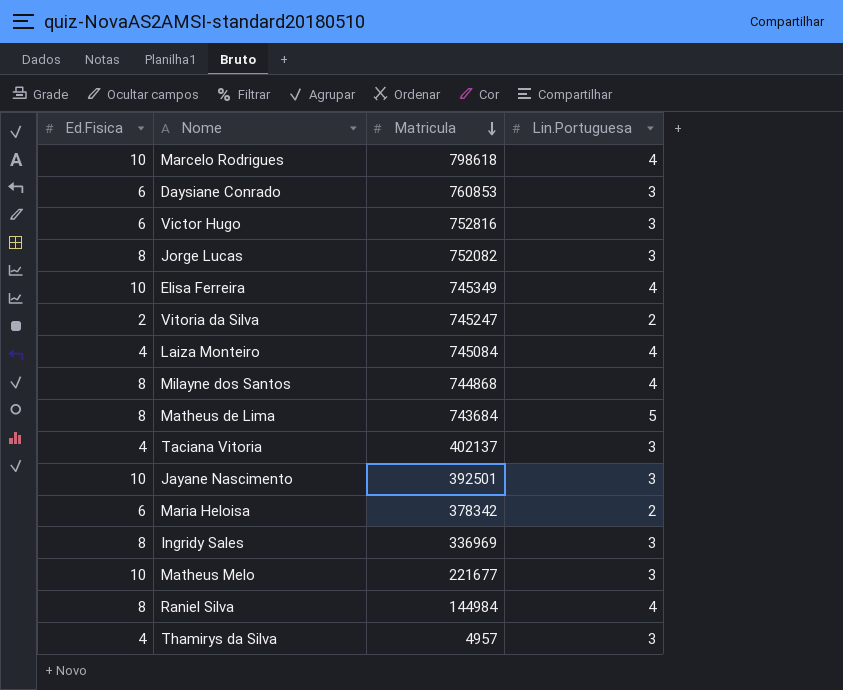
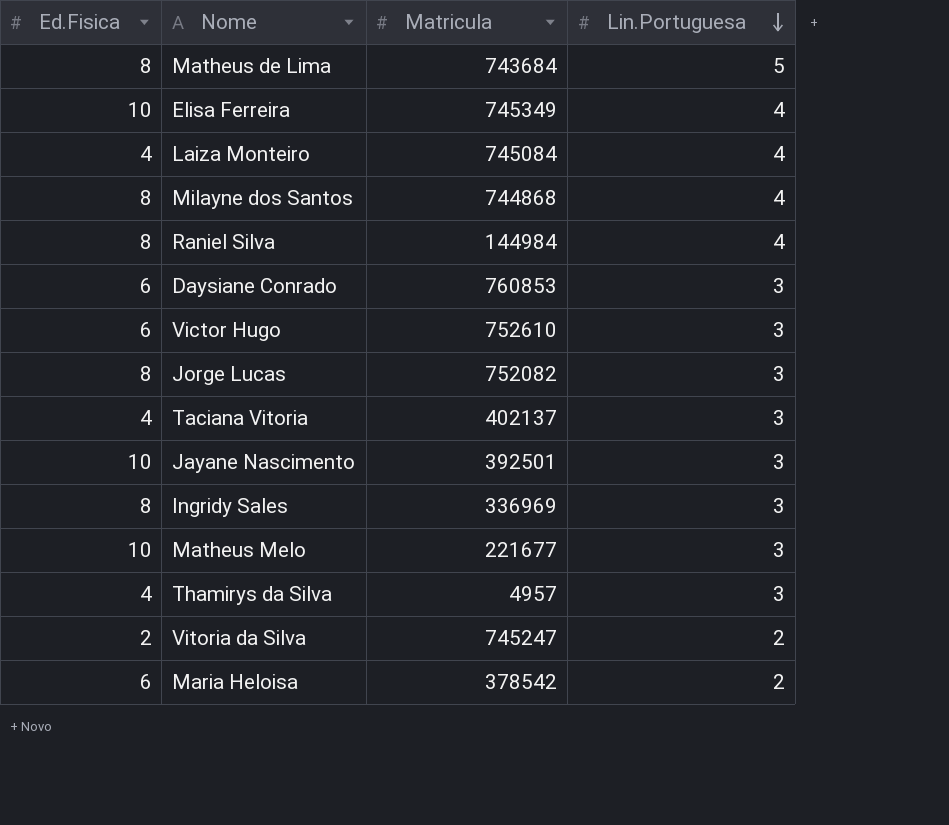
row order: Matricula descending -> Lin.Portuguesa descending
row Marcelo Rodrigues: 10 | 798618 | 4 -> none
Victor Hugo | Matricula: 752816 -> 752610
Maria Heloisa | Matricula: 378342 -> 378542

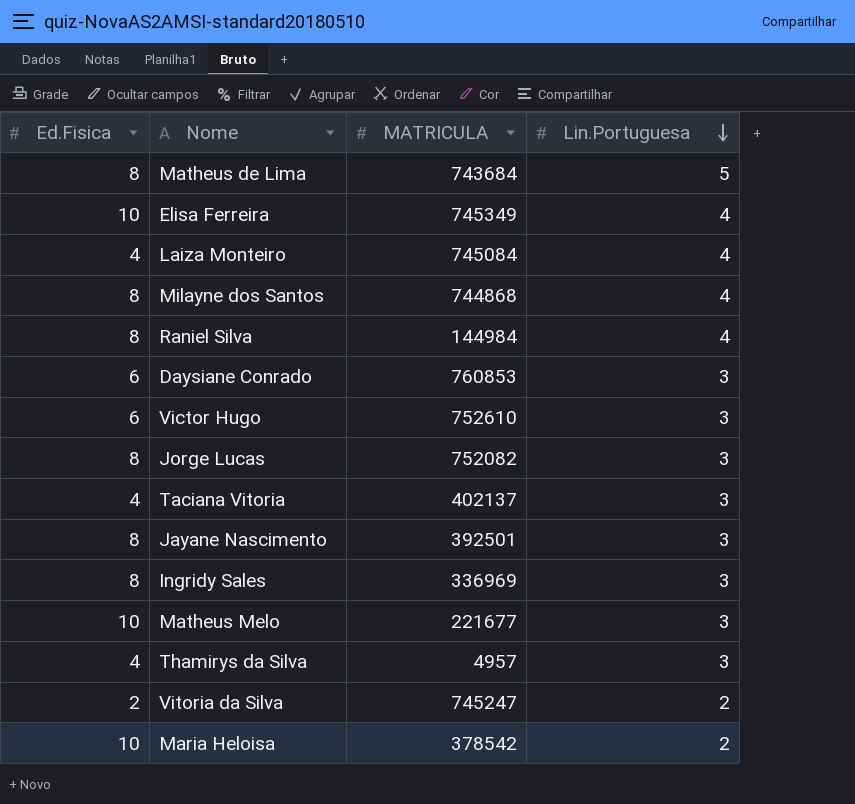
column name: Matricula -> MATRICULA
Jayane Nascimento | Ed.Fisica: 10 -> 8
Maria Heloisa | Ed.Fisica: 6 -> 10

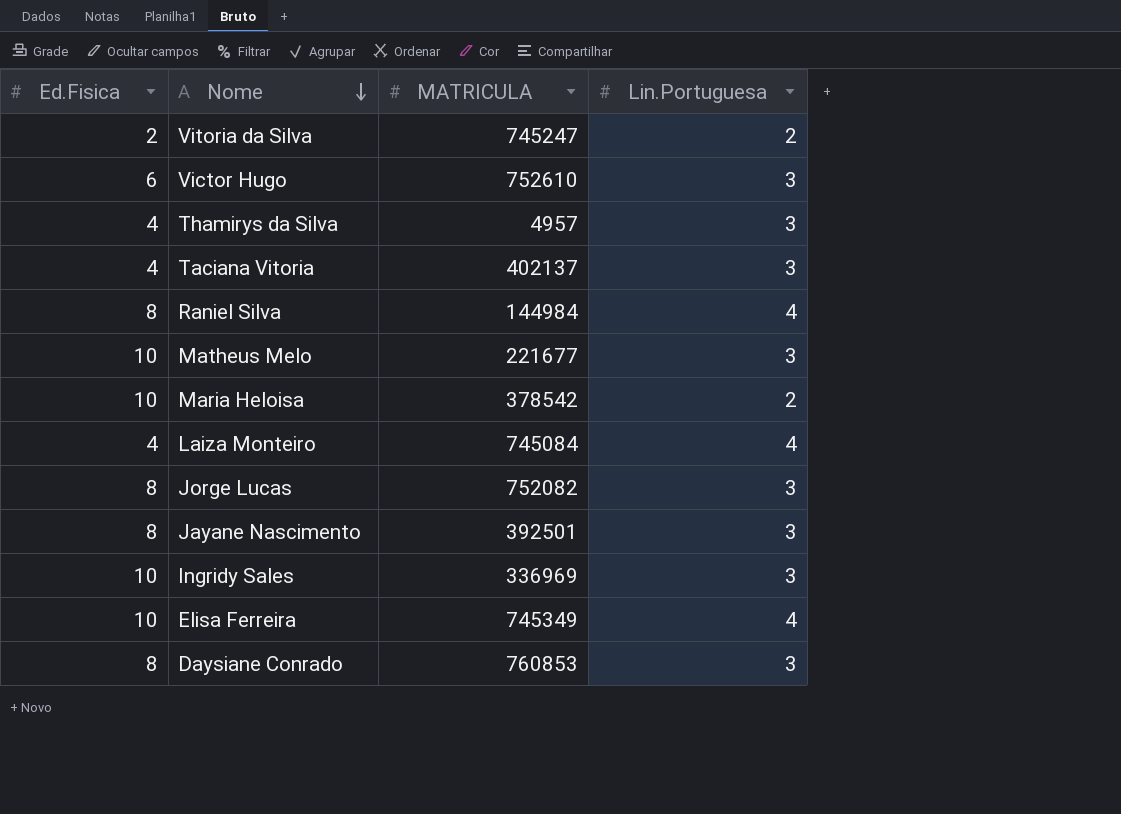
row order: Lin.Portuguesa descending -> Nome descending
row Matheus de Lima: 8 | 743684 | 5 -> none
row Milayne dos Santos: 8 | 744868 | 4 -> none
Ingridy Sales | Ed.Fisica: 8 -> 10
Daysiane Conrado | Ed.Fisica: 6 -> 8

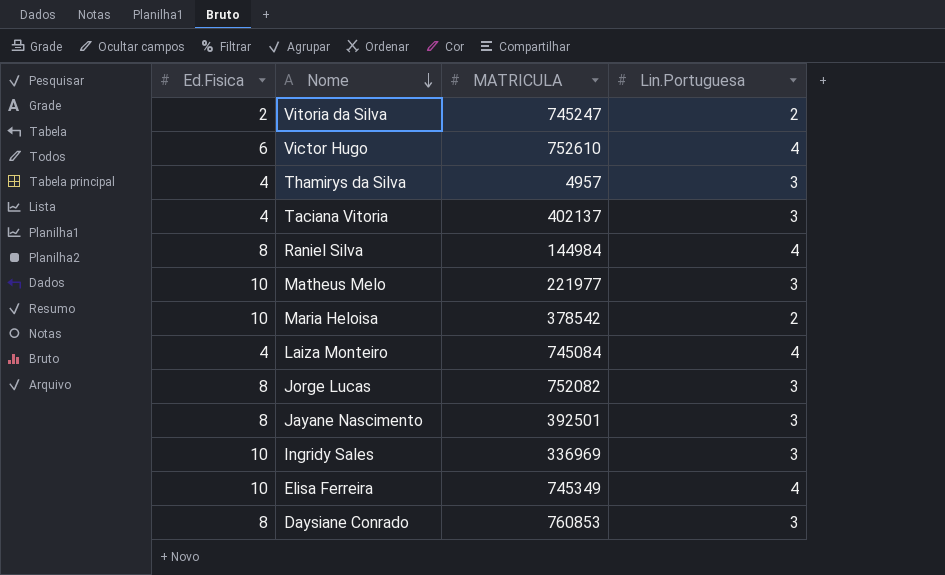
Victor Hugo | Lin.Portuguesa: 3 -> 4
Matheus Melo | MATRICULA: 221677 -> 221977

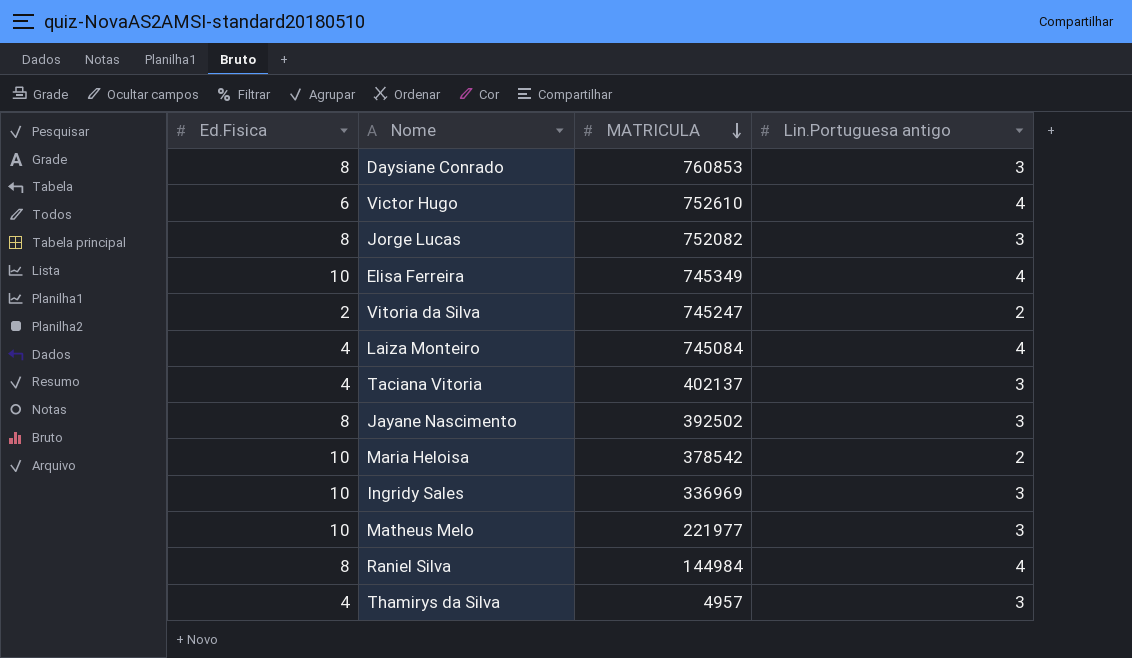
row order: Nome descending -> MATRICULA descending
column name: Lin.Portuguesa -> Lin.Portuguesa antigo
Jayane Nascimento | MATRICULA: 392501 -> 392502

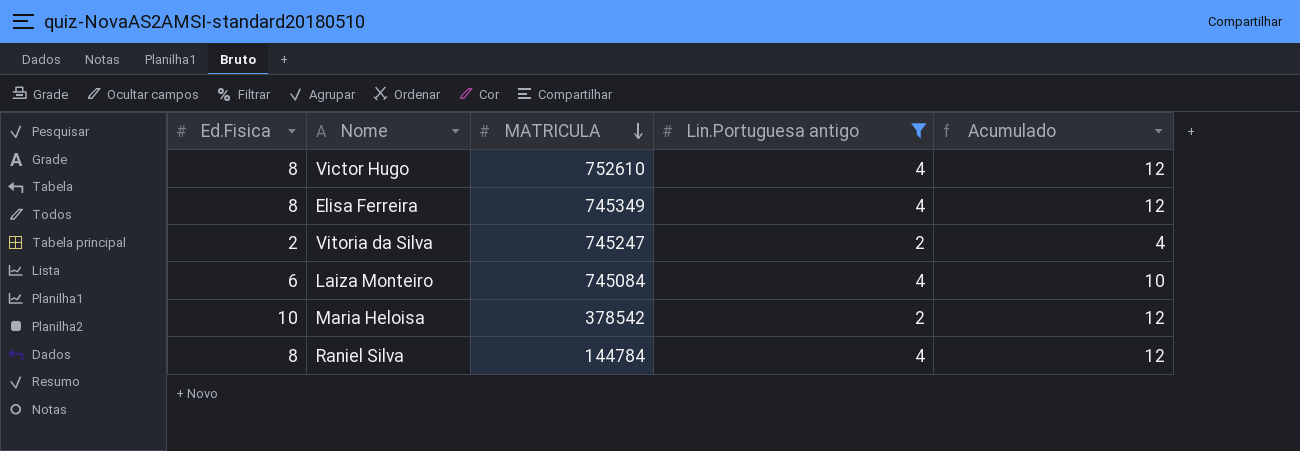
filter: none -> Lin.Portuguesa antigo != 3
column Acumulado | formula: none -> [Ed.Fisica] + [Lin.Portuguesa antigo]
Victor Hugo | Ed.Fisica: 6 -> 8
Elisa Ferreira | Ed.Fisica: 10 -> 8
Laiza Monteiro | Ed.Fisica: 4 -> 6
Raniel Silva | MATRICULA: 144984 -> 144784

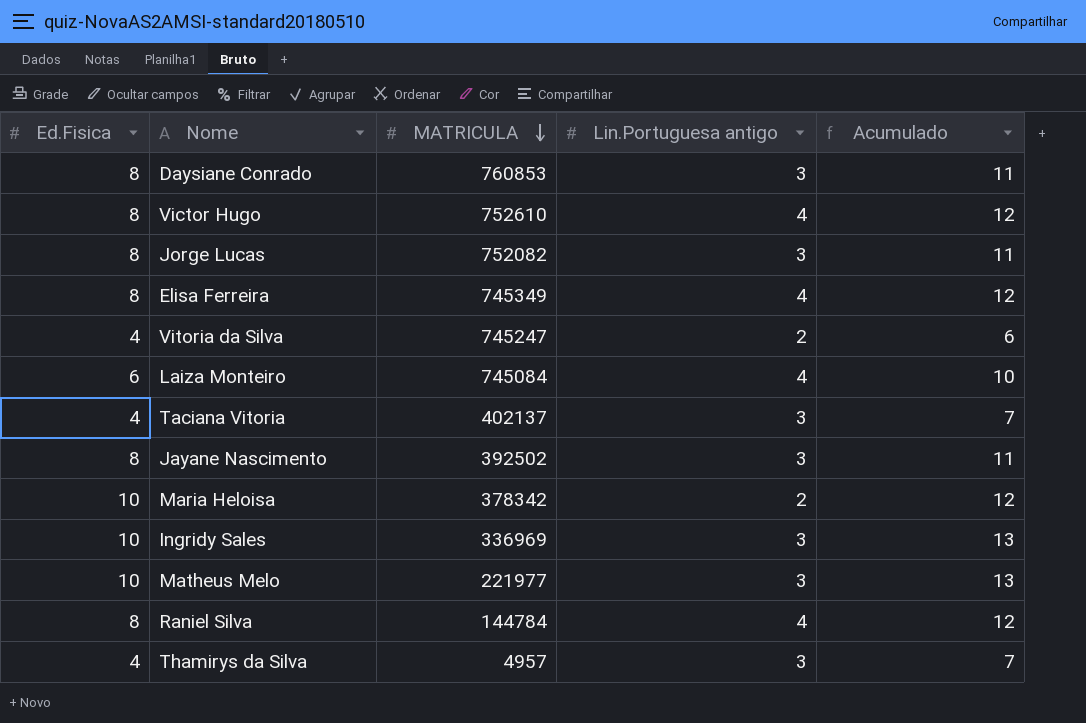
filter: Lin.Portuguesa antigo != 3 -> none
Vitoria da Silva | Ed.Fisica: 2 -> 4
Vitoria da Silva | Acumulado: 4 -> 6
Maria Heloisa | MATRICULA: 378542 -> 378342

